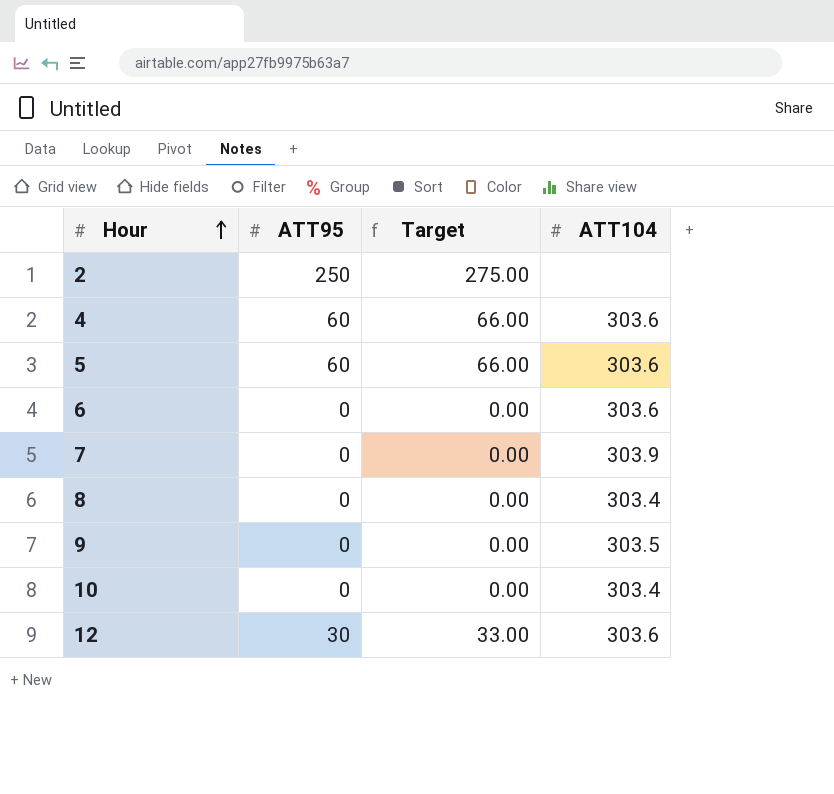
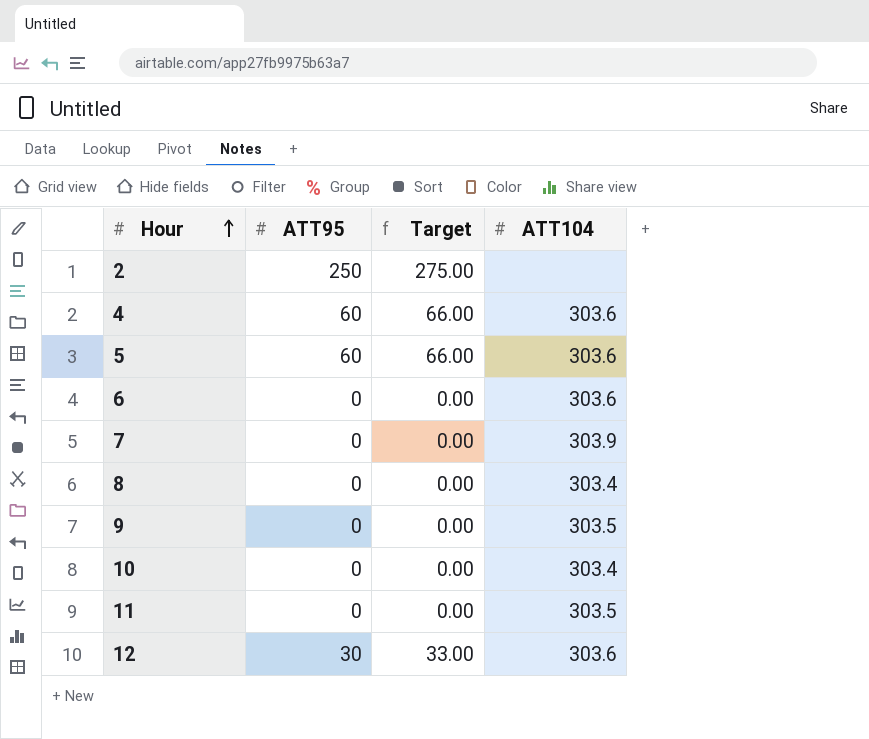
row 11: none -> 0 | 0.00 | 303.5

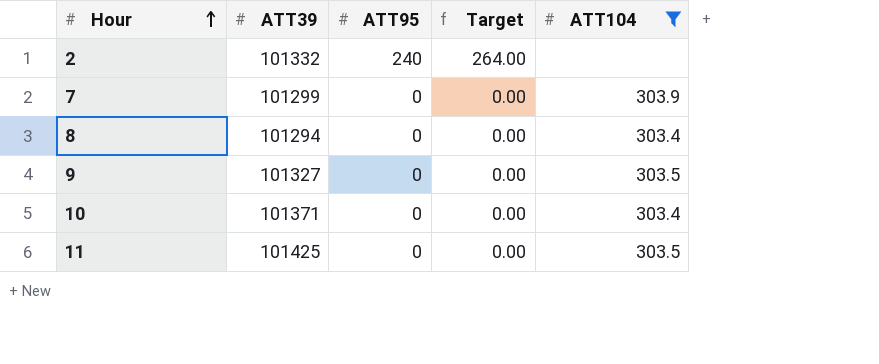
filter: none -> ATT104 != 303.6
column ATT39 | position: none -> 2
2 | ATT95: 250 -> 240
2 | Target: 275.00 -> 264.00

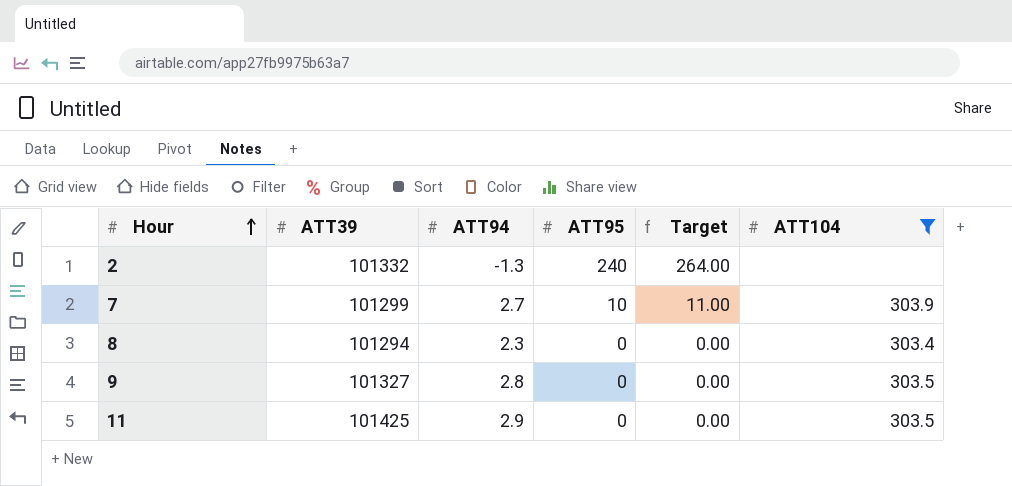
column ATT94 | position: none -> 3
row 10: 101371 | 0 | 0.00 | 303.4 -> none
7 | ATT95: 0 -> 10
7 | Target: 0.00 -> 11.00

